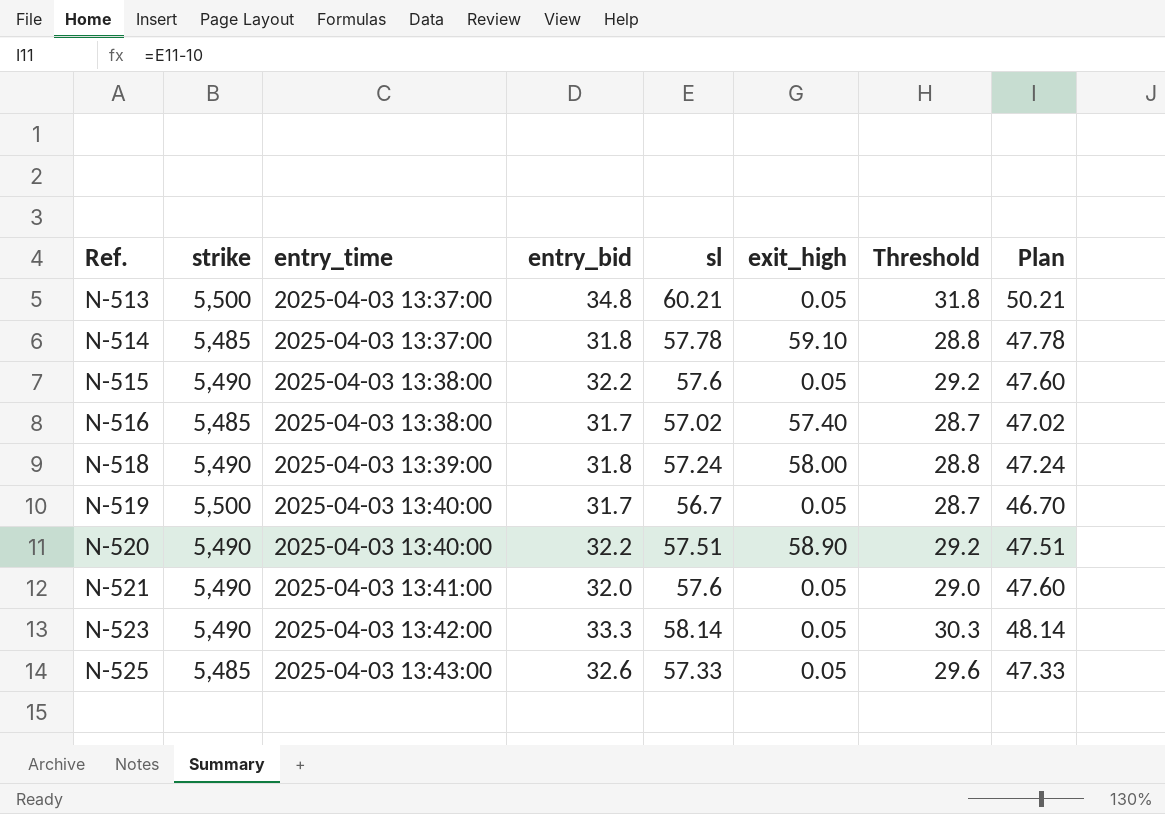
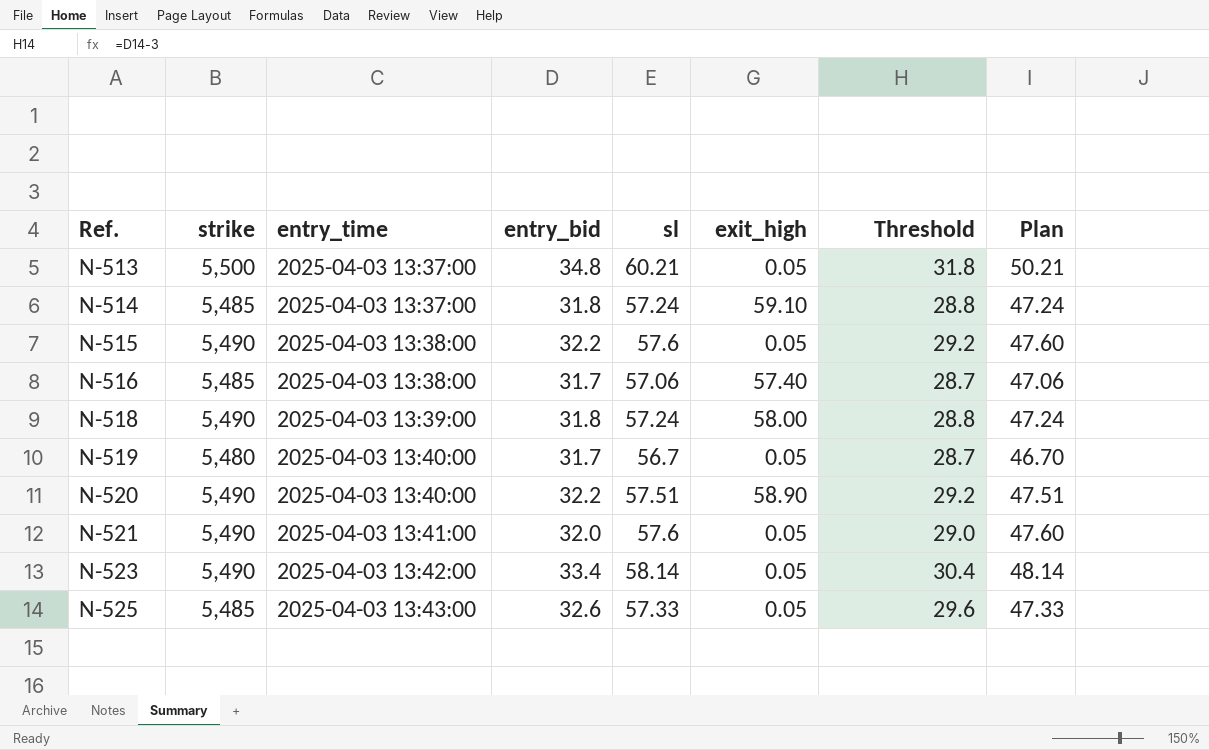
N-514 | sl: 57.78 -> 57.24
N-514 | Plan: 47.78 -> 47.24
N-516 | sl: 57.02 -> 57.06
N-516 | Plan: 47.02 -> 47.06
N-519 | strike: 5,500 -> 5,480
N-523 | entry_bid: 33.3 -> 33.4
N-523 | Threshold: 30.3 -> 30.4

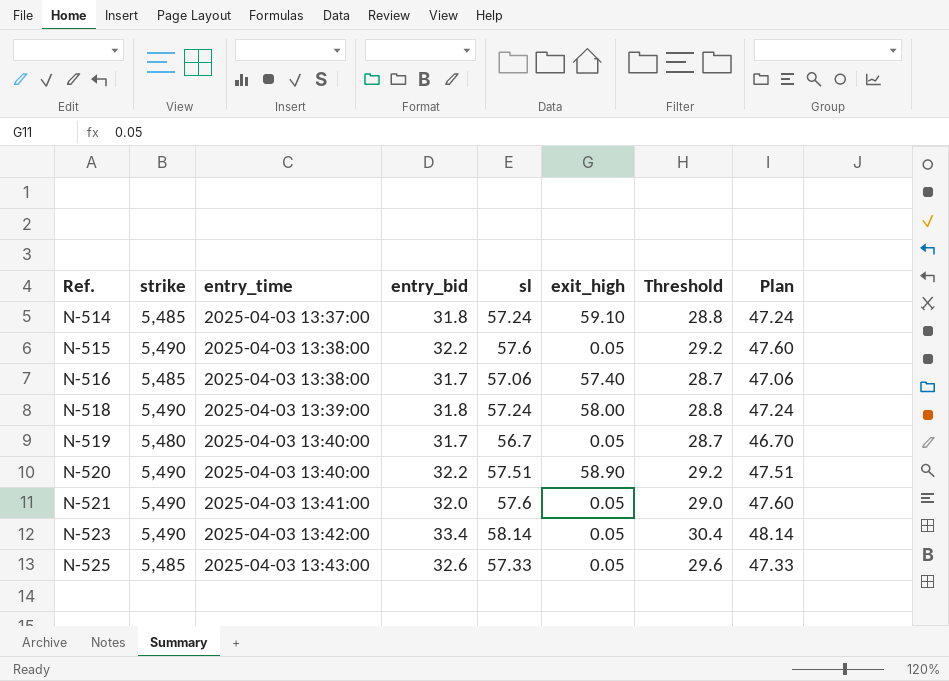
row N-513: 5,500 | 2025-04-03 13:37:00 | 34.8 | 60.21 | 0.05 | 31.8 | 50.21 -> none

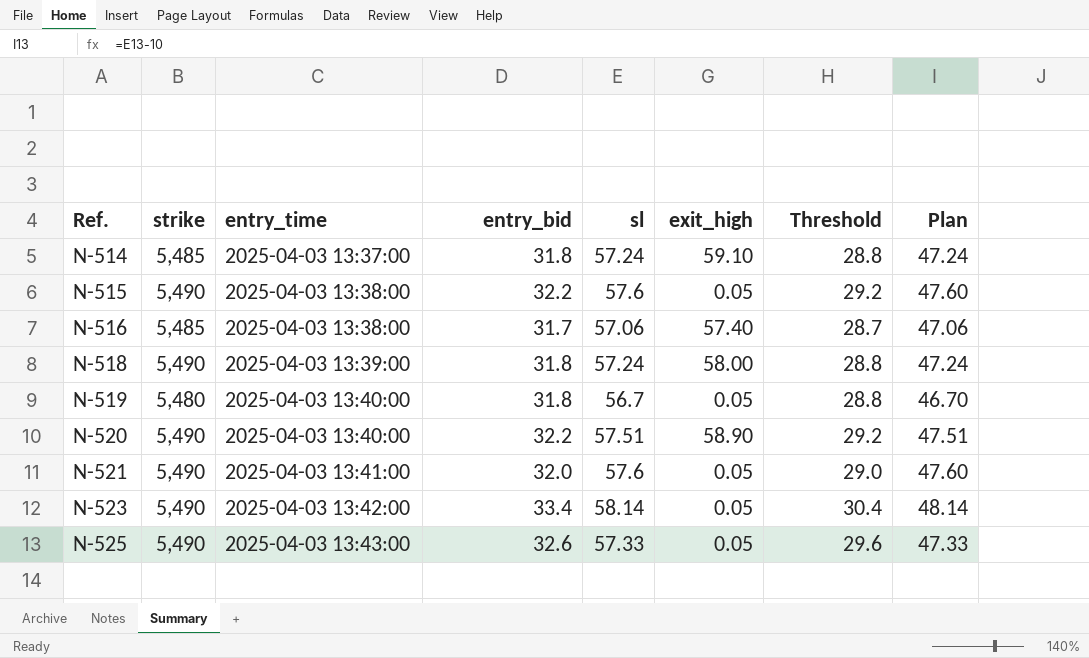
N-519 | entry_bid: 31.7 -> 31.8
N-519 | Threshold: 28.7 -> 28.8
N-525 | strike: 5,485 -> 5,490

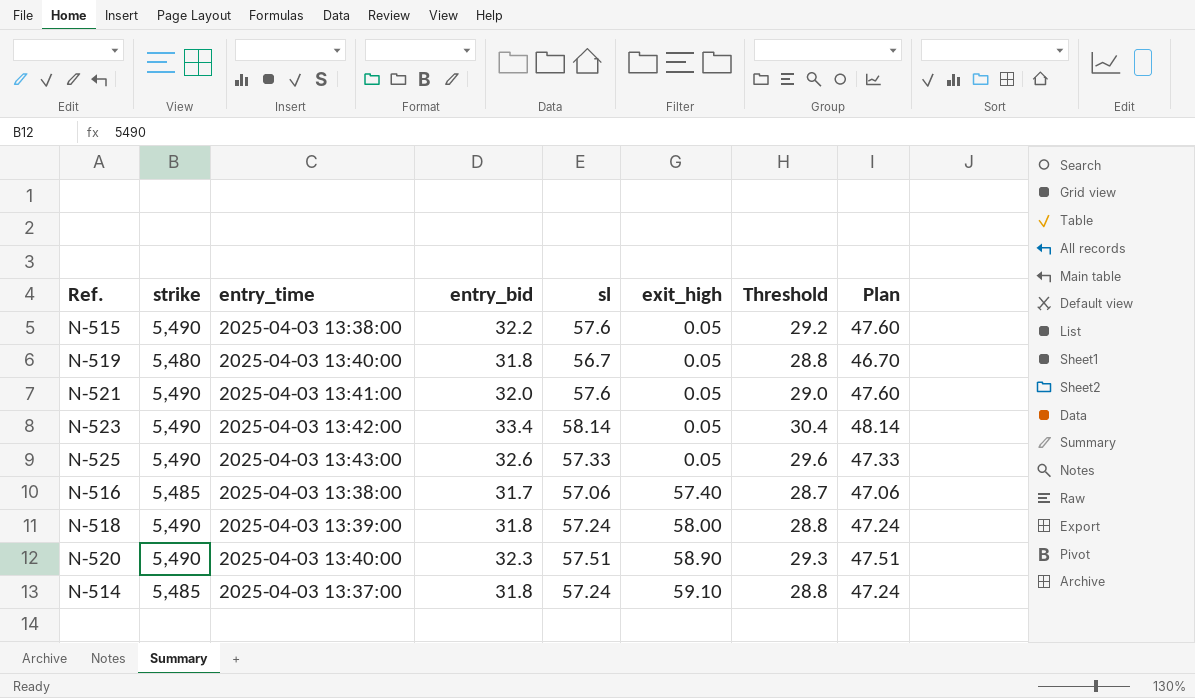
row order: Ref. ascending -> exit_high ascending
N-520 | entry_bid: 32.2 -> 32.3
N-520 | Threshold: 29.2 -> 29.3

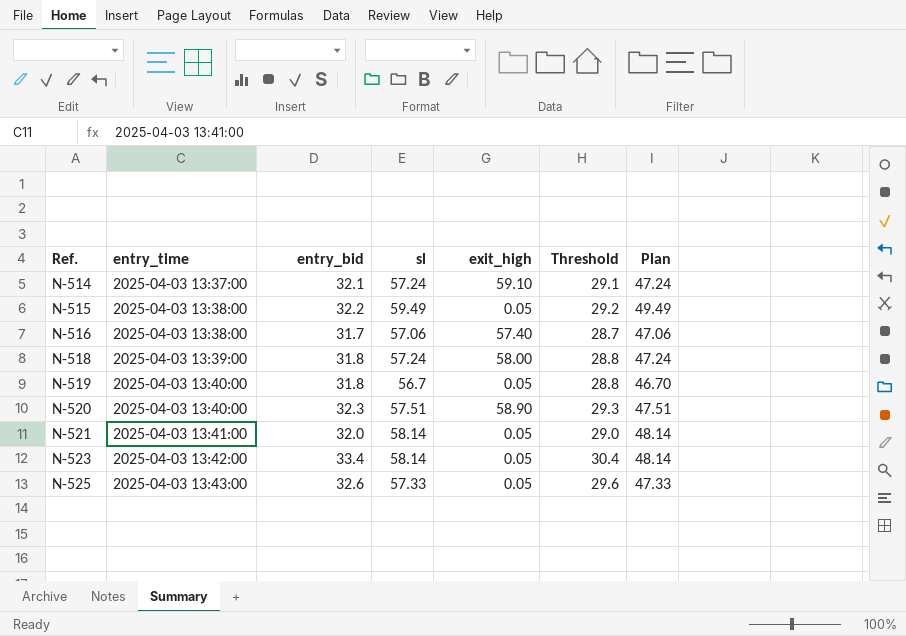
row order: exit_high ascending -> Ref. ascending
column strike | position: 2 -> none
N-514 | entry_bid: 31.8 -> 32.1
N-514 | Threshold: 28.8 -> 29.1
N-515 | sl: 57.6 -> 59.49
N-515 | Plan: 47.60 -> 49.49
N-521 | sl: 57.6 -> 58.14
N-521 | Plan: 47.60 -> 48.14

